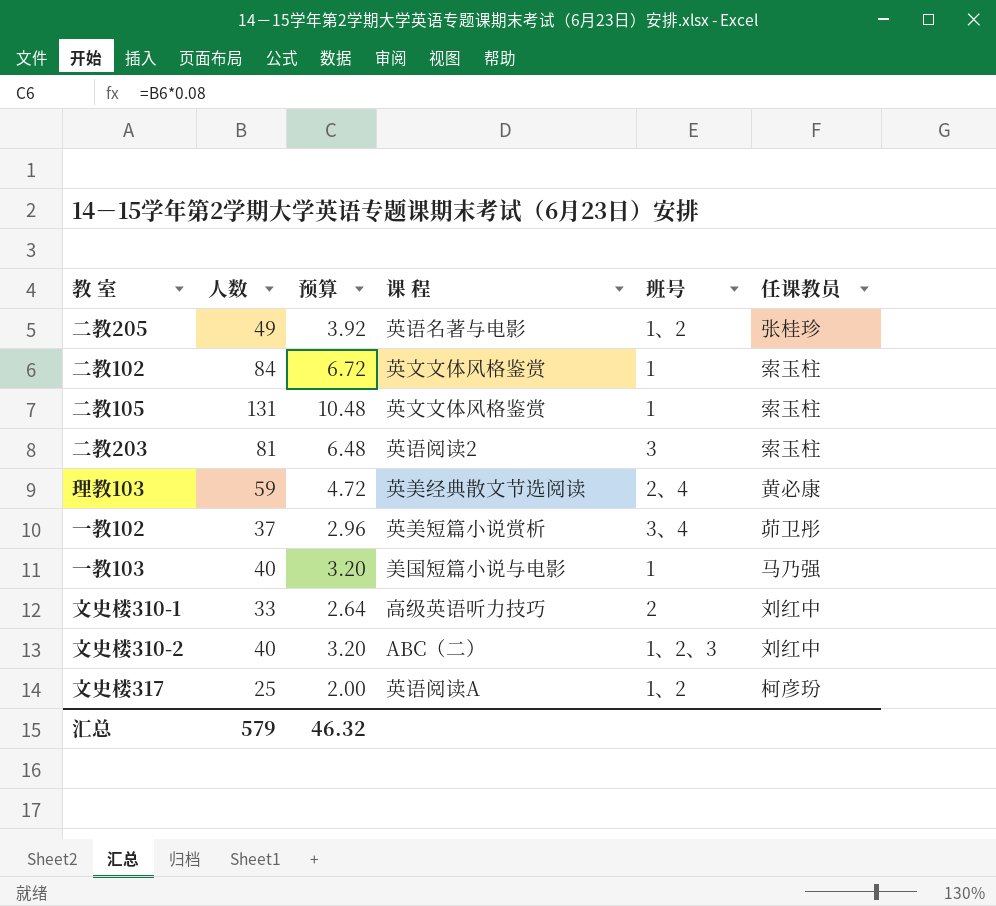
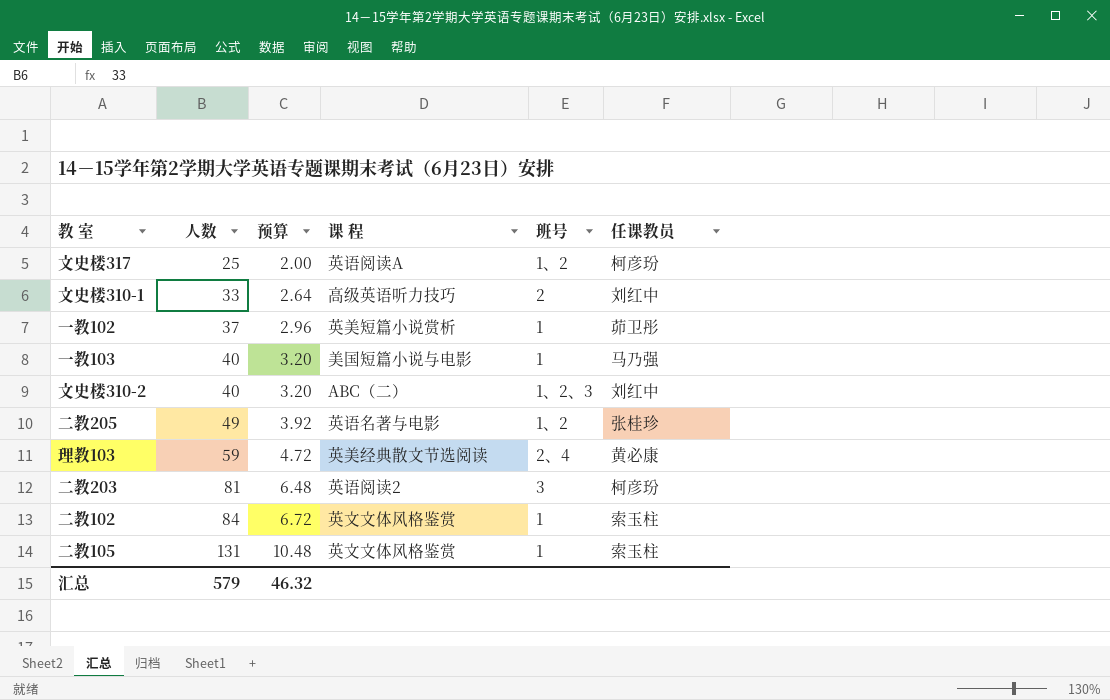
row order: none -> 人数 ascending
一教102 | 班号: 3、4 -> 1
二教203 | 任课教员: 索玉柱 -> 柯彦玢

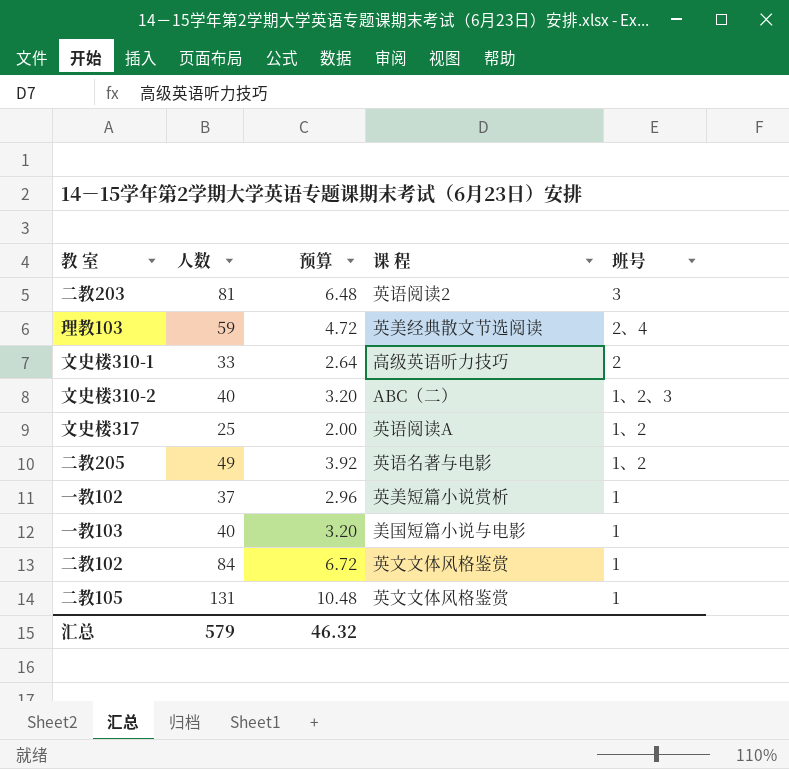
row order: 人数 ascending -> 班号 descending
column 任课教员 | position: 6 -> none

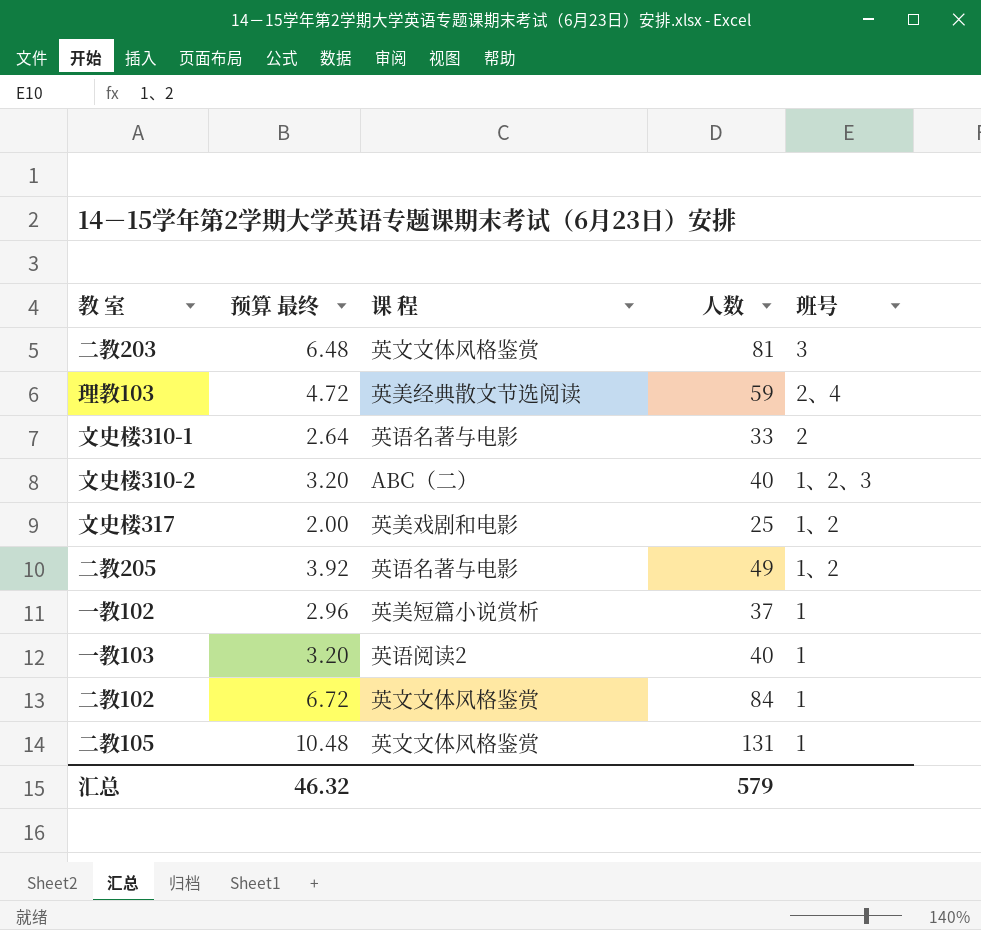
column name: 预算 -> 预算 最终
column 人数 | position: 2 -> 4
二教203 | 课 程: 英语阅读2 -> 英文文体风格鉴赏
文史楼310-1 | 课 程: 高级英语听力技巧 -> 英语名著与电影
文史楼317 | 课 程: 英语阅读A -> 英美戏剧和电影
一教103 | 课 程: 美国短篇小说与电影 -> 英语阅读2

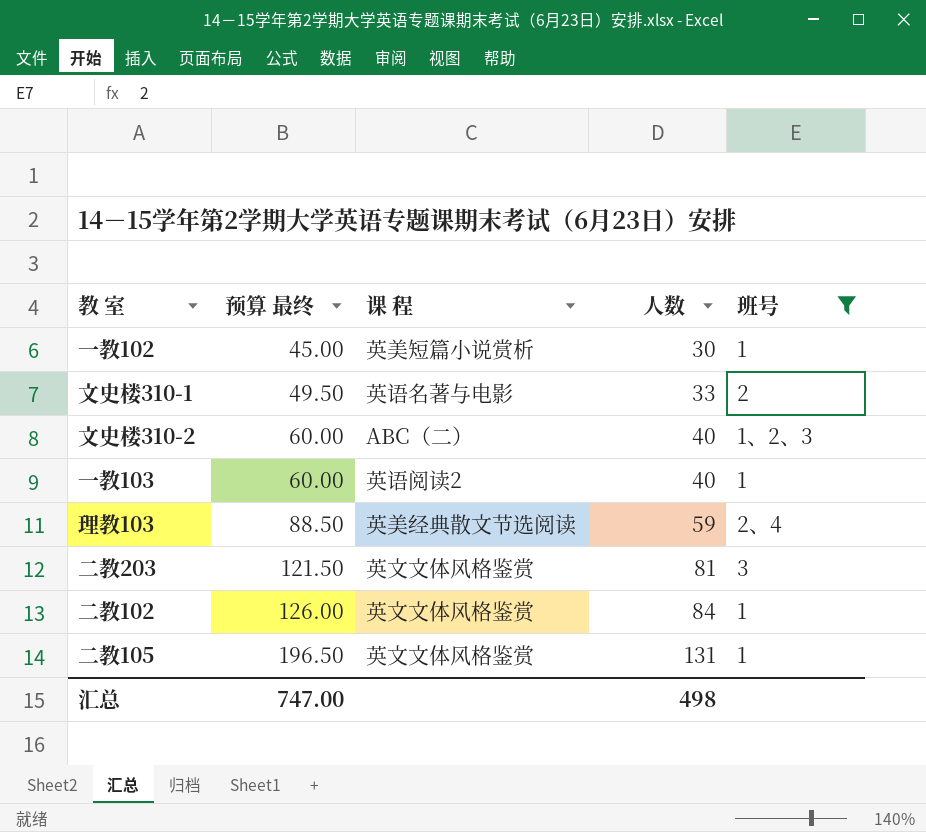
filter: none -> 班号 != 1、2
row order: 班号 descending -> 预算 最终 ascending
column 预算 最终 | formula: [人数] * 0.08 -> [人数] * 1.5
一教102 | 人数: 37 -> 30
汇总 | 预算 最终: 46.32 -> 747.00
汇总 | 人数: 579 -> 498

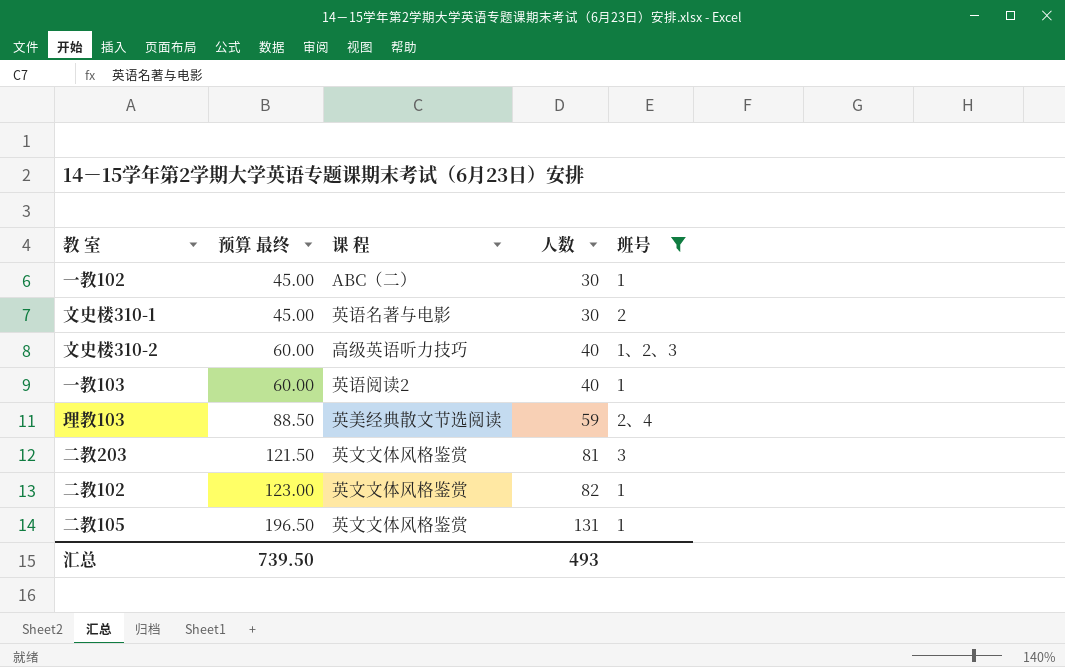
一教102 | 课 程: 英美短篇小说赏析 -> ABC（二）
文史楼310-1 | 预算 最终: 49.50 -> 45.00
文史楼310-1 | 人数: 33 -> 30
文史楼310-2 | 课 程: ABC（二） -> 高级英语听力技巧
二教102 | 预算 最终: 126.00 -> 123.00
二教102 | 人数: 84 -> 82
汇总 | 预算 最终: 747.00 -> 739.50
汇总 | 人数: 498 -> 493

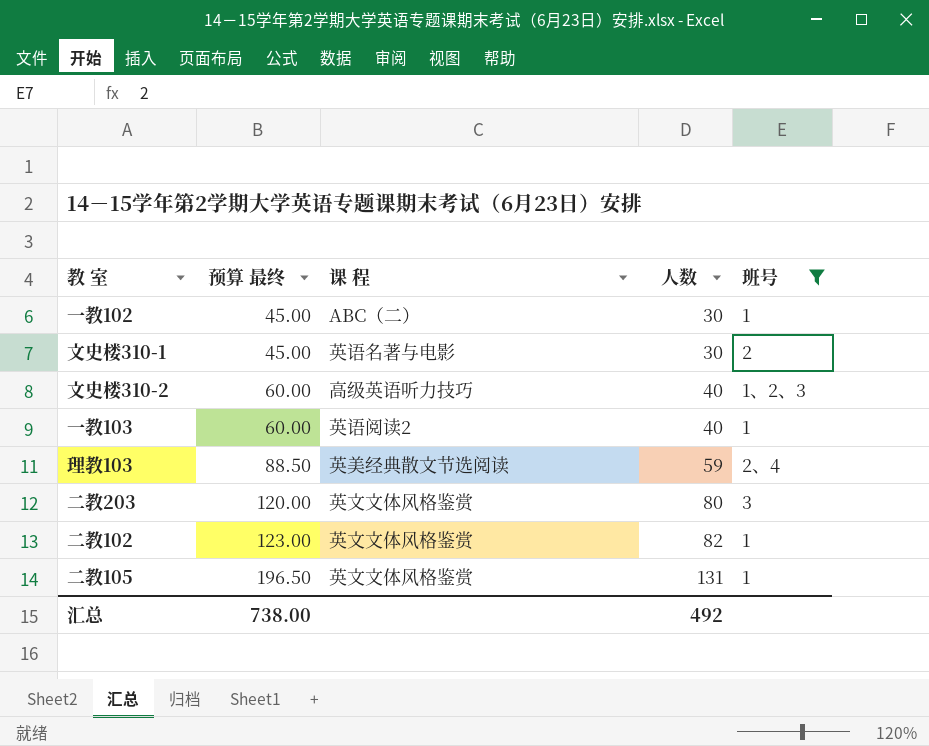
二教203 | 预算 最终: 121.50 -> 120.00
二教203 | 人数: 81 -> 80
汇总 | 预算 最终: 739.50 -> 738.00
汇总 | 人数: 493 -> 492

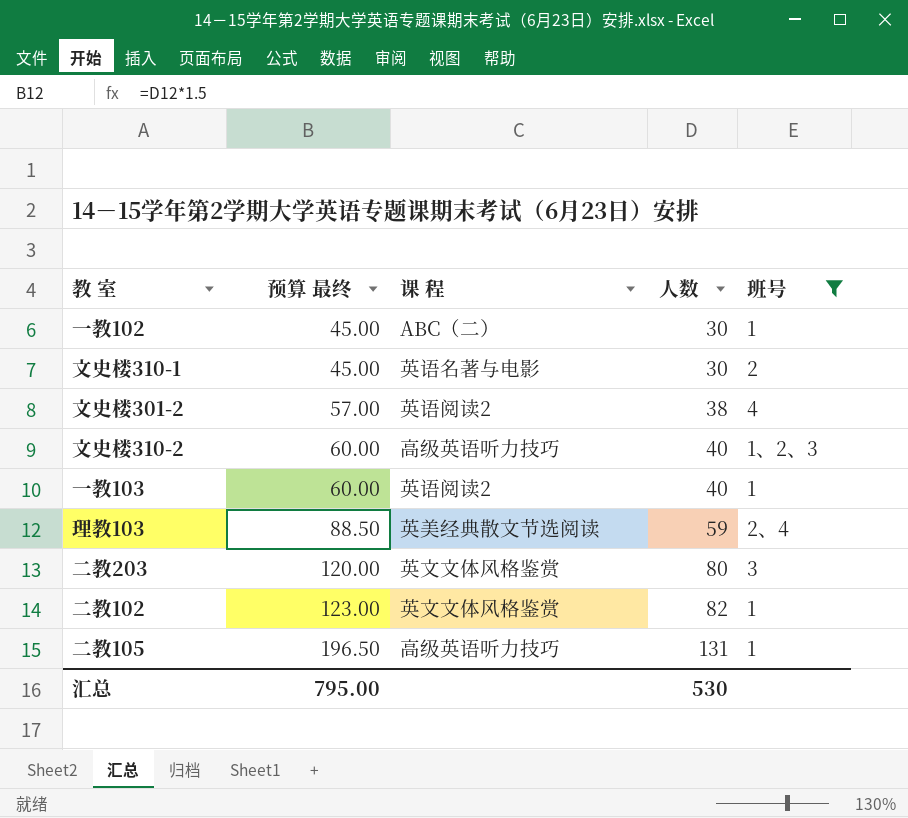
row 文史楼301-2: none -> 57.00 | 英语阅读2 | 38 | 4
二教105 | 课 程: 英文文体风格鉴赏 -> 高级英语听力技巧
汇总 | 预算 最终: 738.00 -> 795.00
汇总 | 人数: 492 -> 530

